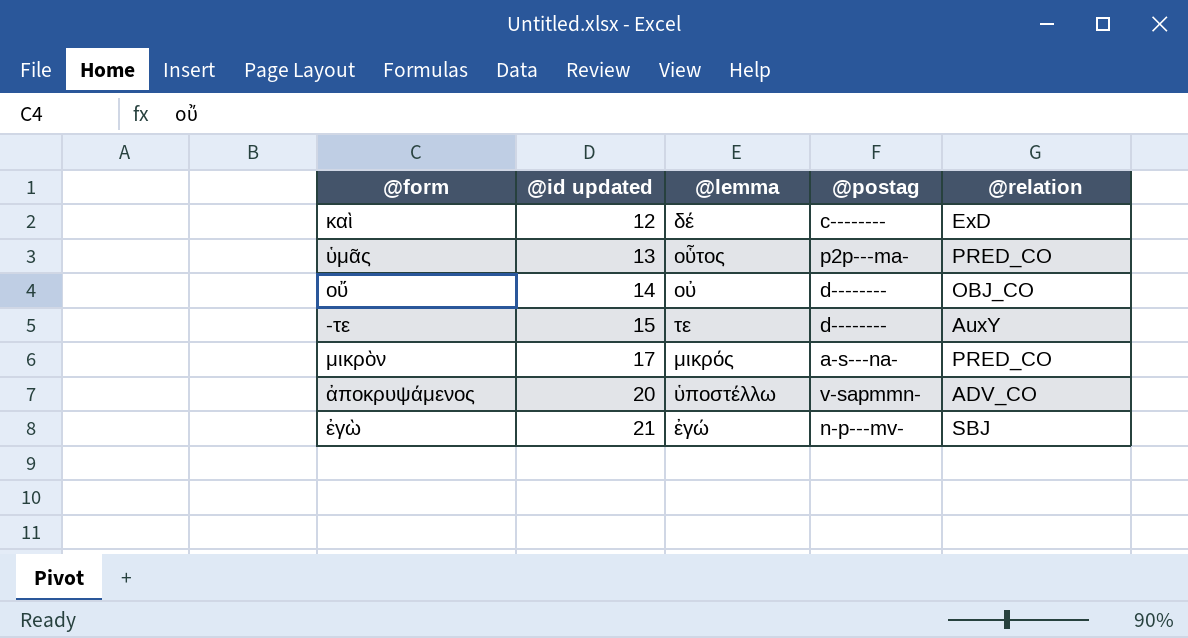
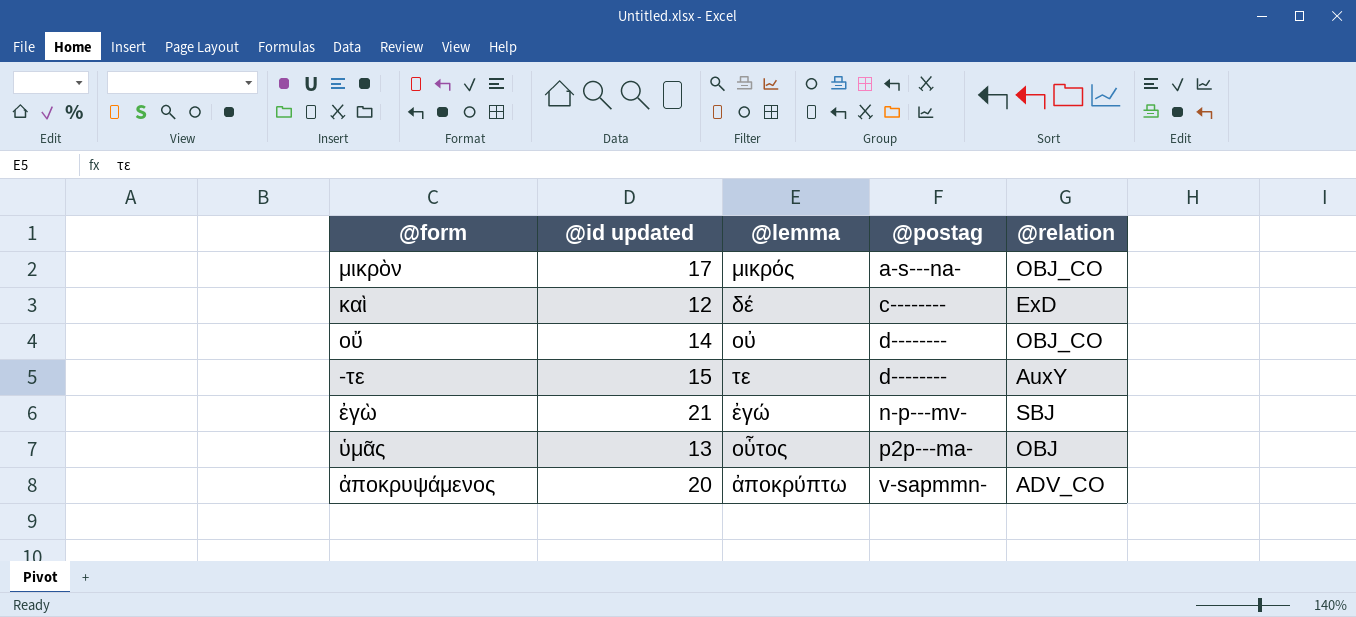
row order: @id updated ascending -> @postag ascending
μικρὸν | @relation: PRED_CO -> OBJ_CO
ὑμᾶς | @relation: PRED_CO -> OBJ
ἀποκρυψάμενος | @lemma: ὑποστέλλω -> ἀποκρύπτω

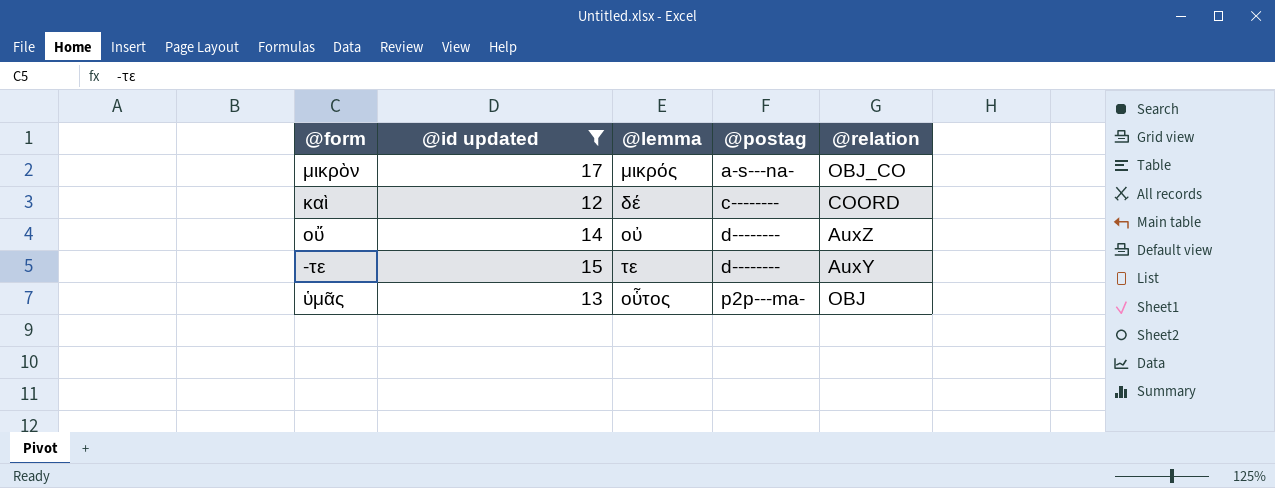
filter: none -> @id updated <= 17
καὶ | @relation: ExD -> COORD
οὔ | @relation: OBJ_CO -> AuxZ

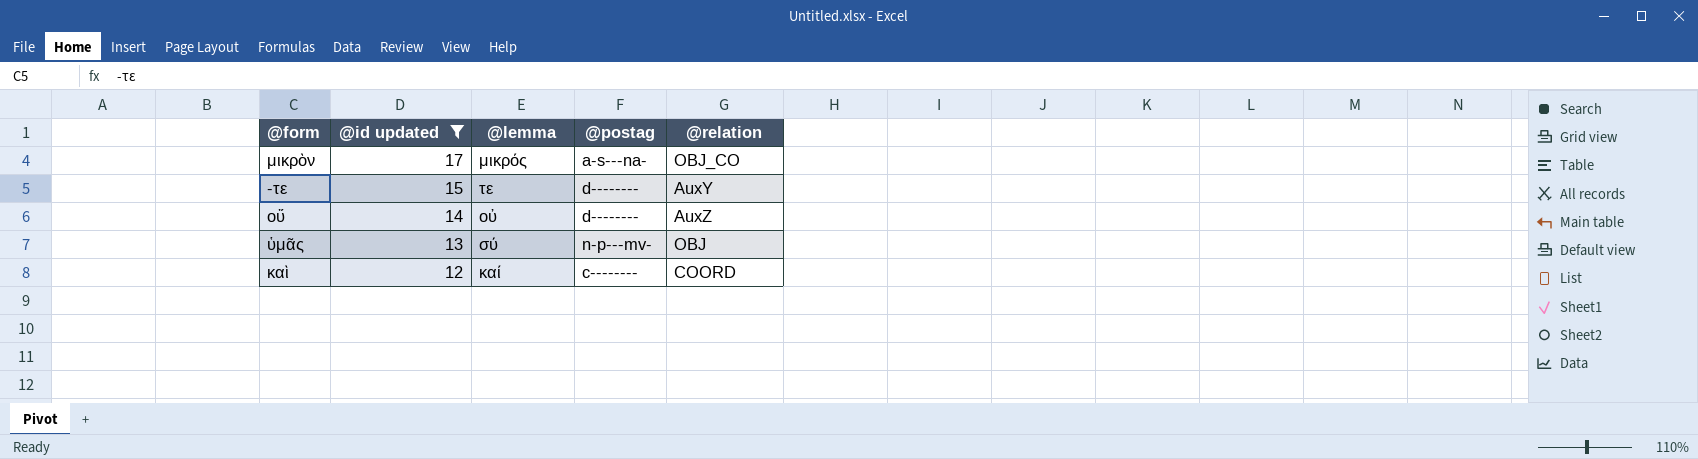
row order: @postag ascending -> @id updated descending
ὑμᾶς | @lemma: οὗτος -> σύ
ὑμᾶς | @postag: p2p---ma- -> n-p---mv-
καὶ | @lemma: δέ -> καί

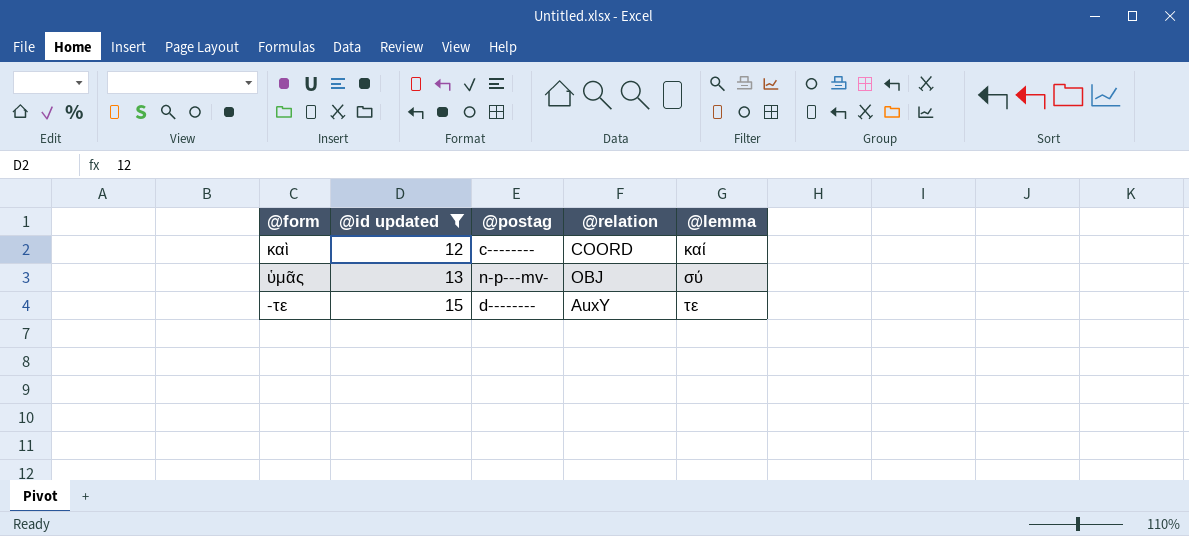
row order: @id updated descending -> @id updated ascending
column @lemma | position: 3 -> 5
row μικρὸν: 17 | μικρός | a-s---na- | OBJ_CO -> none
row οὔ: 14 | οὐ | d-------- | AuxZ -> none

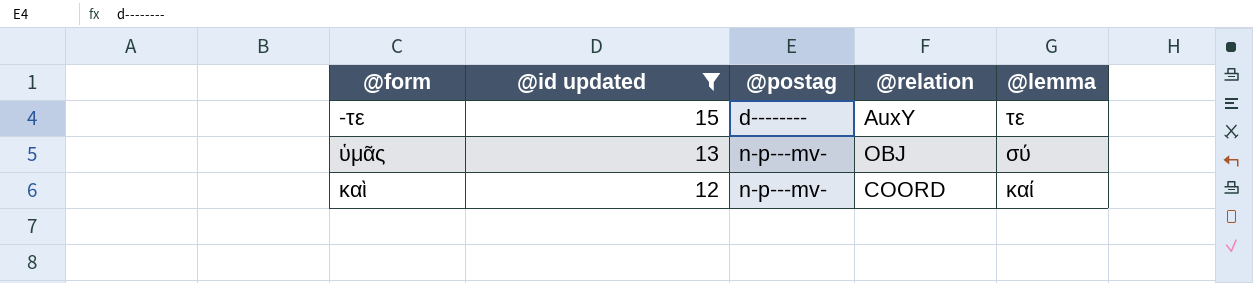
row order: @id updated ascending -> @id updated descending
καὶ | @postag: c-------- -> n-p---mv-

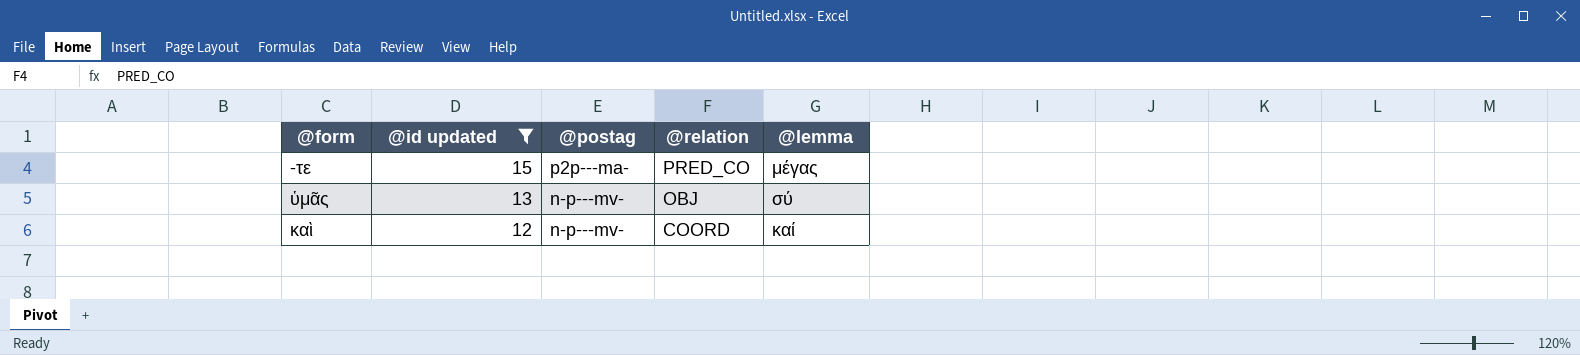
-τε | @postag: d-------- -> p2p---ma-
-τε | @relation: AuxY -> PRED_CO
-τε | @lemma: τε -> μέγας

